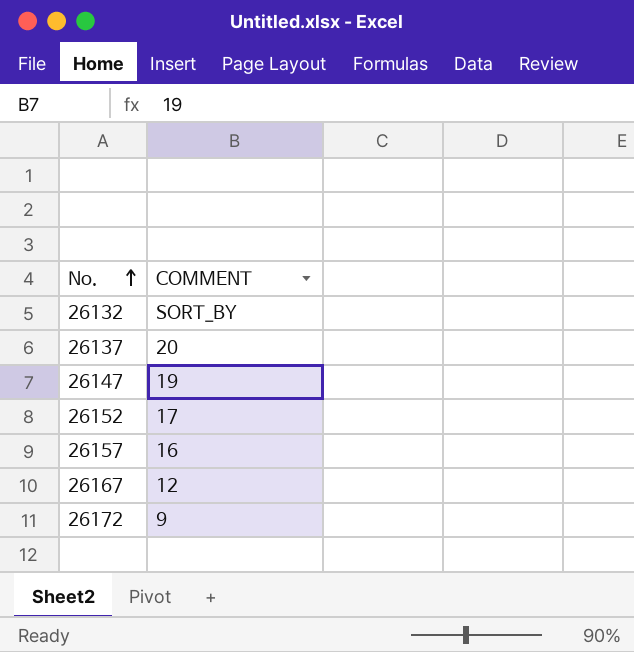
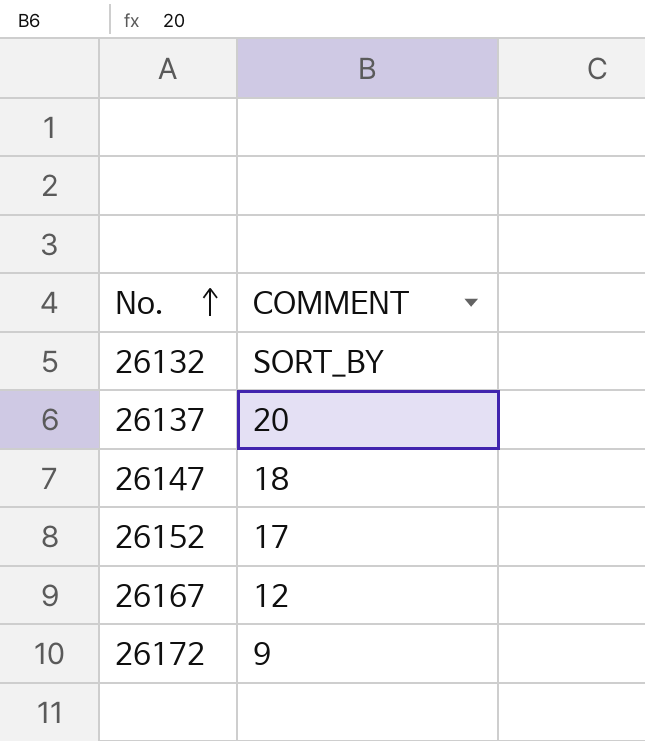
row 26157: 16 -> none
26147 | COMMENT: 19 -> 18

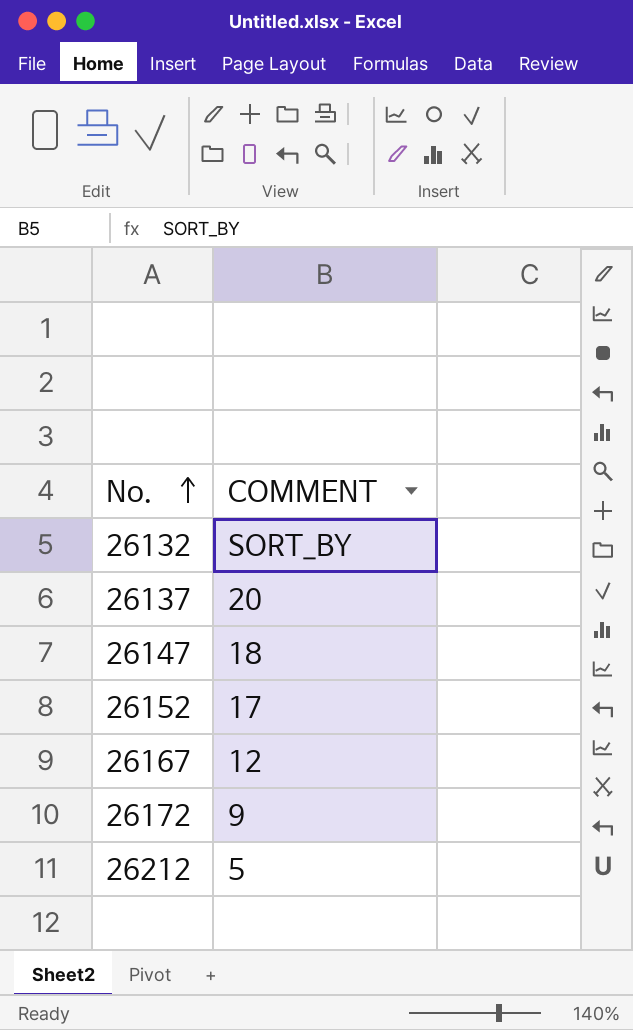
row 26212: none -> 5

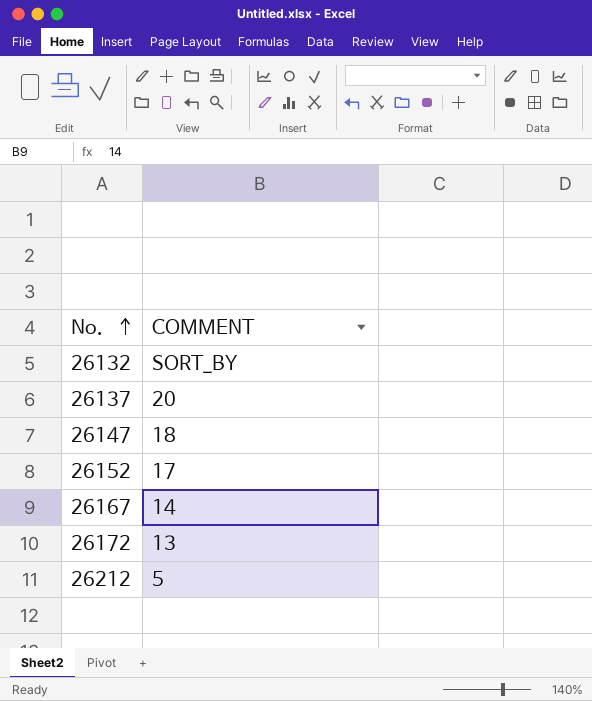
26167 | COMMENT: 12 -> 14
26172 | COMMENT: 9 -> 13

